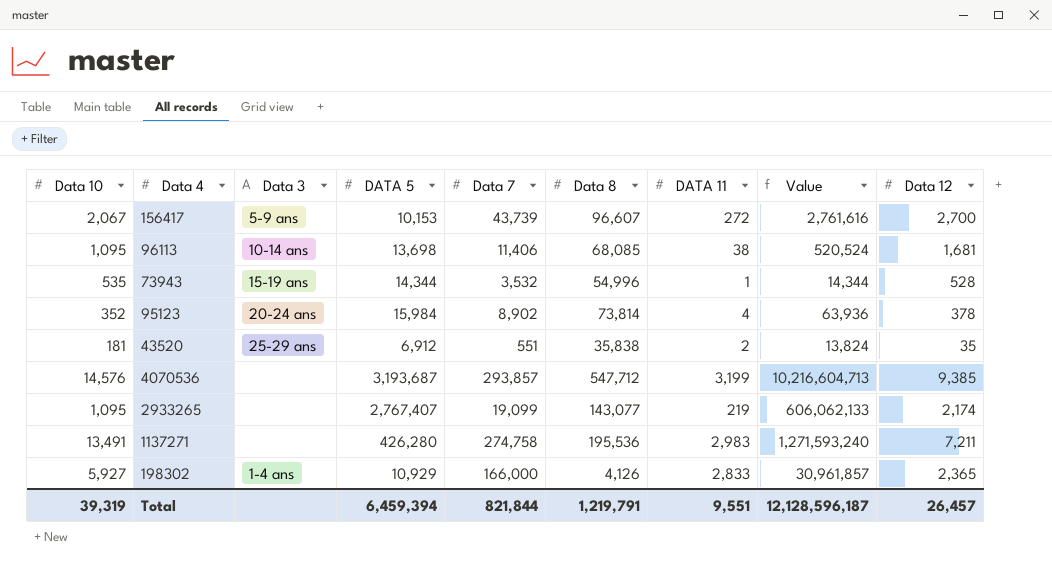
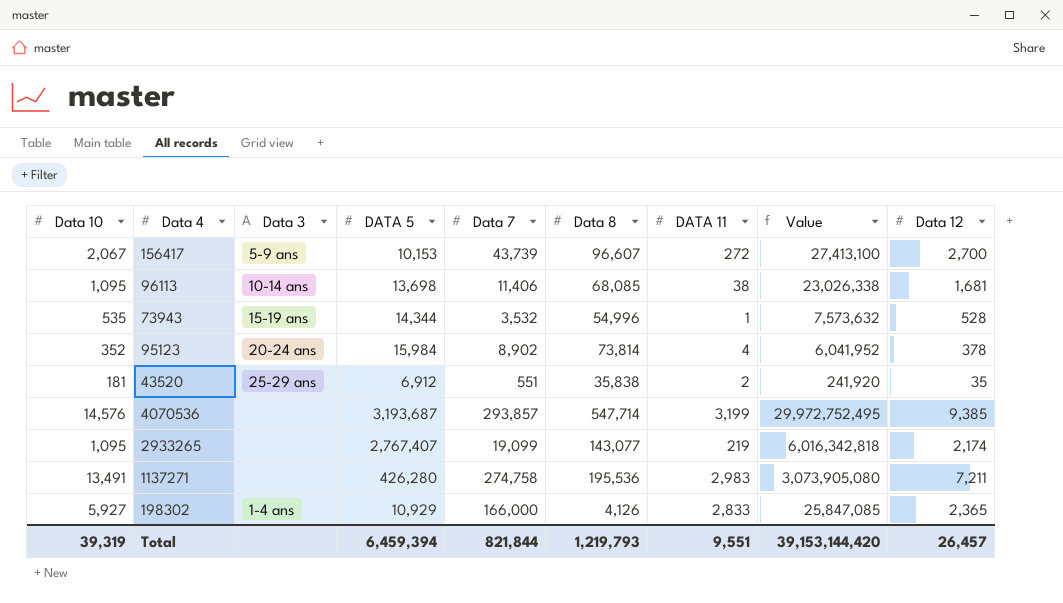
column Value | formula: [DATA 5] * [DATA 11] -> [DATA 5] * [Data 12]
4070536 | Data 8: 547,712 -> 547,714
Total | Data 8: 1,219,791 -> 1,219,793
Total | Value: 12,128,596,187 -> 39,153,144,420

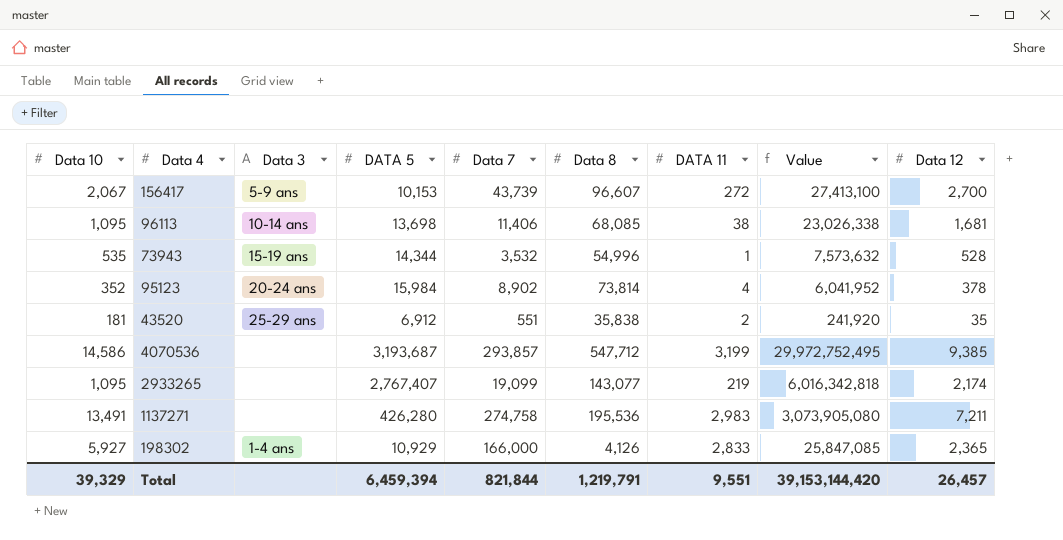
4070536 | Data 10: 14,576 -> 14,586
4070536 | Data 8: 547,714 -> 547,712
Total | Data 10: 39,319 -> 39,329
Total | Data 8: 1,219,793 -> 1,219,791

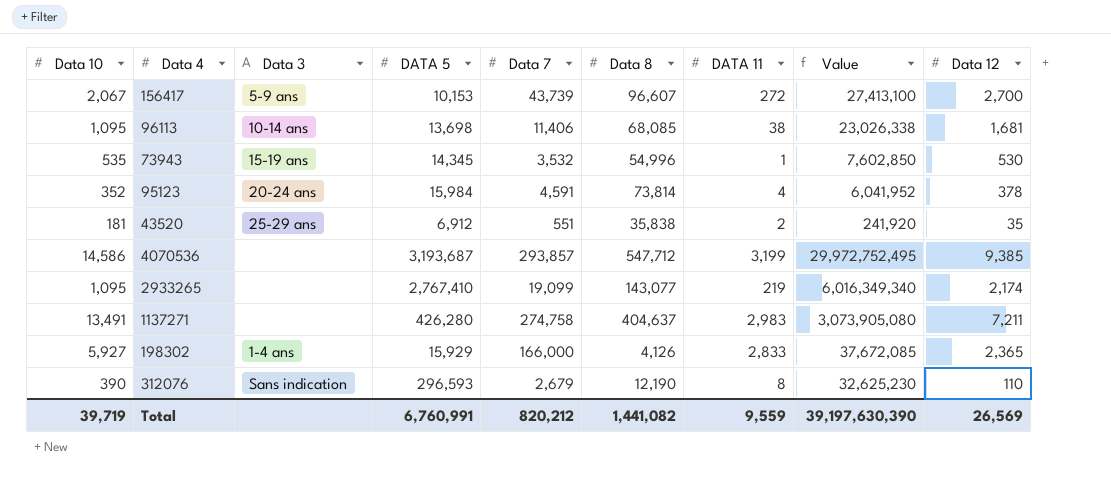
73943 | DATA 5: 14,344 -> 14,345
73943 | Value: 7,573,632 -> 7,602,850
73943 | Data 12: 528 -> 530
95123 | Data 7: 8,902 -> 4,591
2933265 | DATA 5: 2,767,407 -> 2,767,410
2933265 | Value: 6,016,342,818 -> 6,016,349,340
1137271 | Data 8: 195,536 -> 404,637
198302 | DATA 5: 10,929 -> 15,929
198302 | Value: 25,847,085 -> 37,672,085
row 312076: none -> 390 | Sans indication | 296,593 | 2,679 | 12,190 | 8 | 32,625,230 | 110
Total | Data 10: 39,329 -> 39,719
Total | DATA 5: 6,459,394 -> 6,760,991
Total | Data 7: 821,844 -> 820,212
Total | Data 8: 1,219,791 -> 1,441,082
Total | DATA 11: 9,551 -> 9,559
Total | Value: 39,153,144,420 -> 39,197,630,390
Total | Data 12: 26,457 -> 26,569

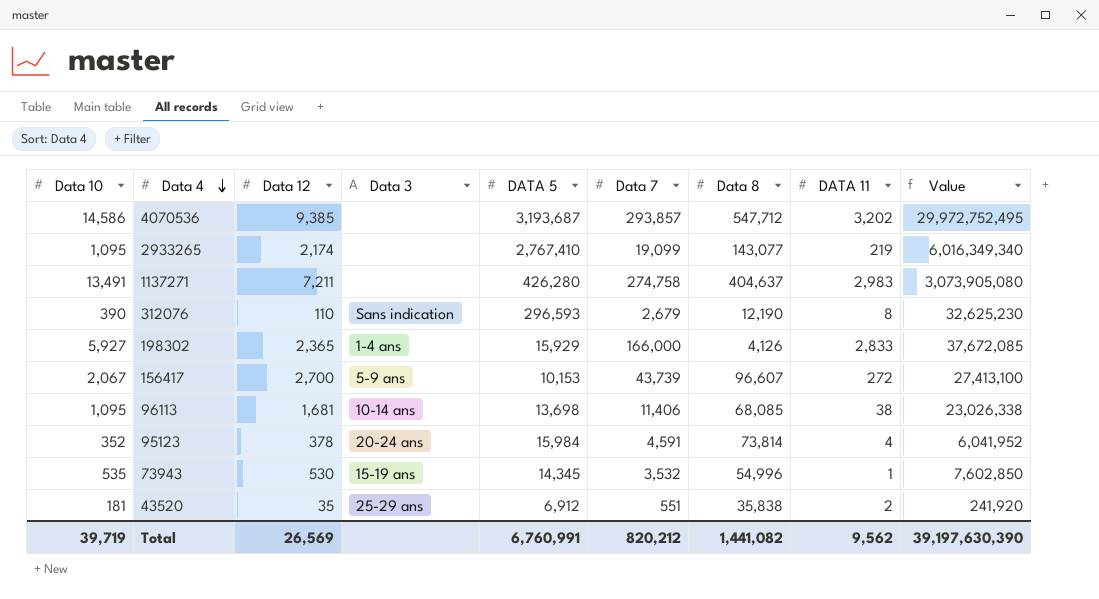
row order: none -> Data 4 descending
column Data 12 | position: 9 -> 3
4070536 | DATA 11: 3,199 -> 3,202
Total | DATA 11: 9,559 -> 9,562

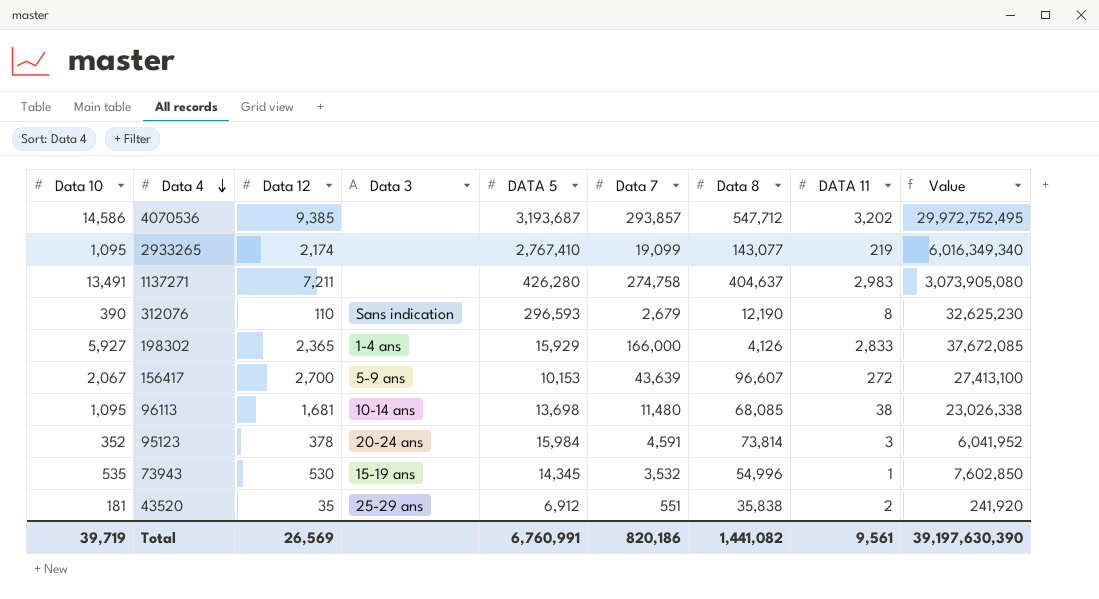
156417 | Data 7: 43,739 -> 43,639
96113 | Data 7: 11,406 -> 11,480
95123 | DATA 11: 4 -> 3
Total | Data 7: 820,212 -> 820,186
Total | DATA 11: 9,562 -> 9,561

